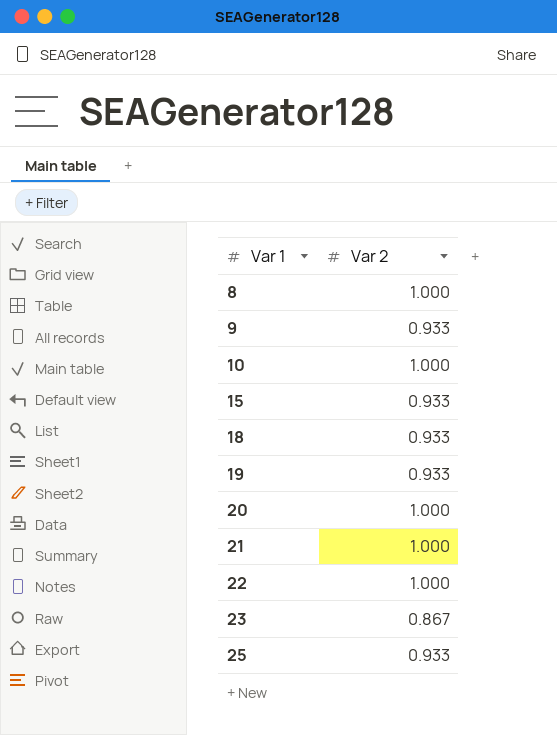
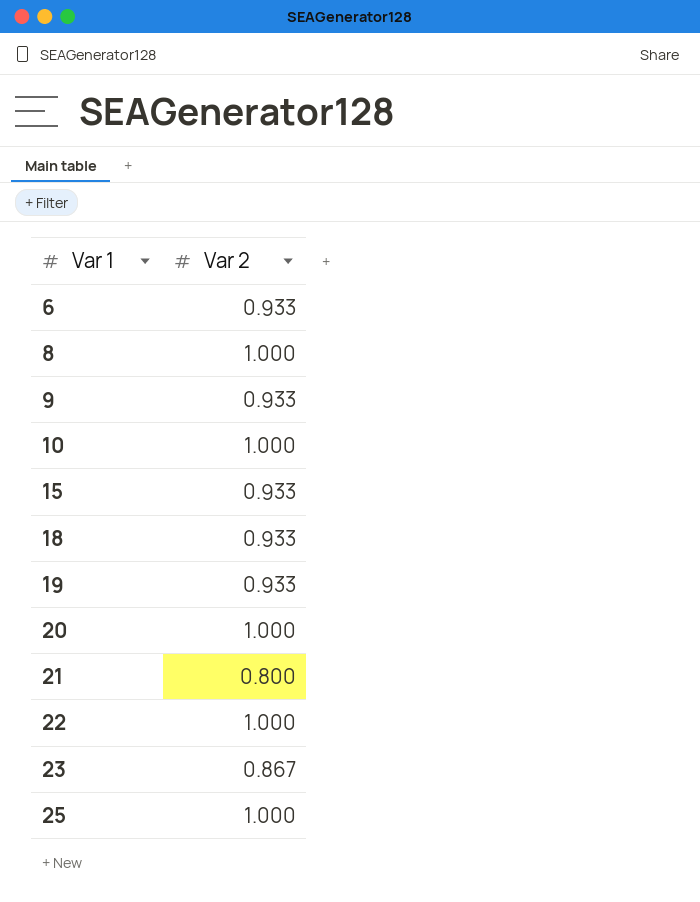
row 6: none -> 0.933
21 | Var 2: 1.000 -> 0.800
25 | Var 2: 0.933 -> 1.000

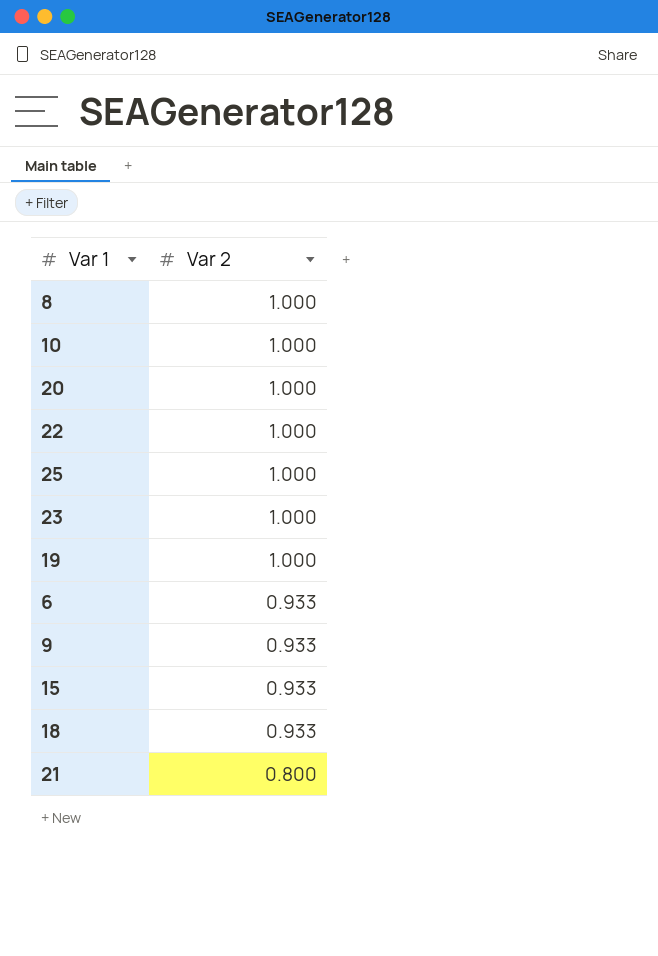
row order: Var 1 ascending -> Var 2 descending
23 | Var 2: 0.867 -> 1.000
19 | Var 2: 0.933 -> 1.000

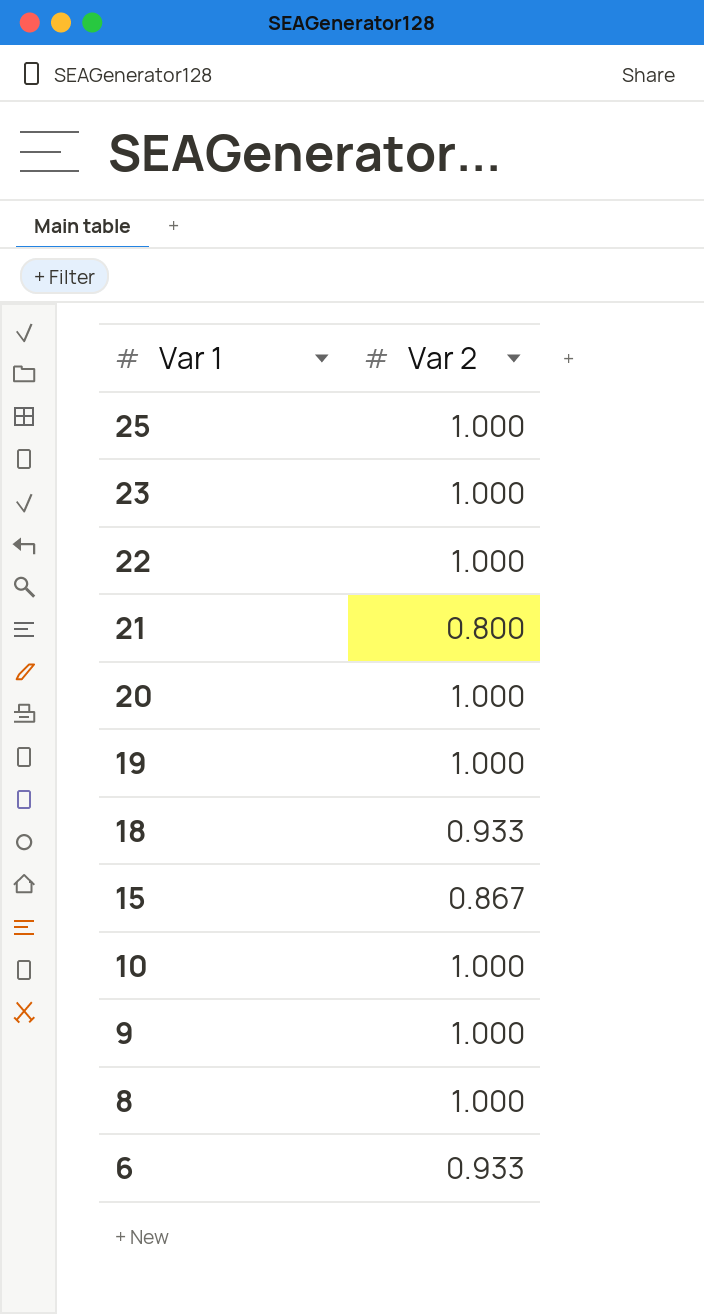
row order: Var 2 descending -> Var 1 descending
15 | Var 2: 0.933 -> 0.867
9 | Var 2: 0.933 -> 1.000

